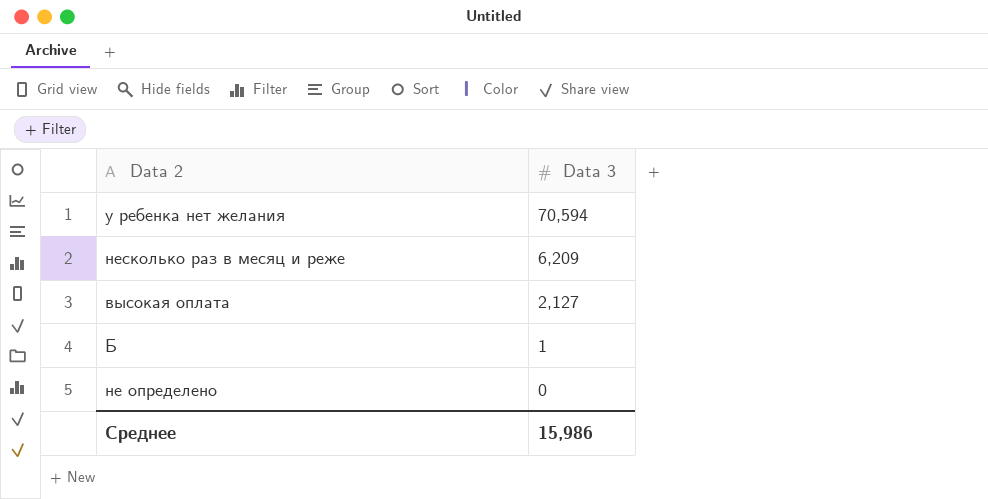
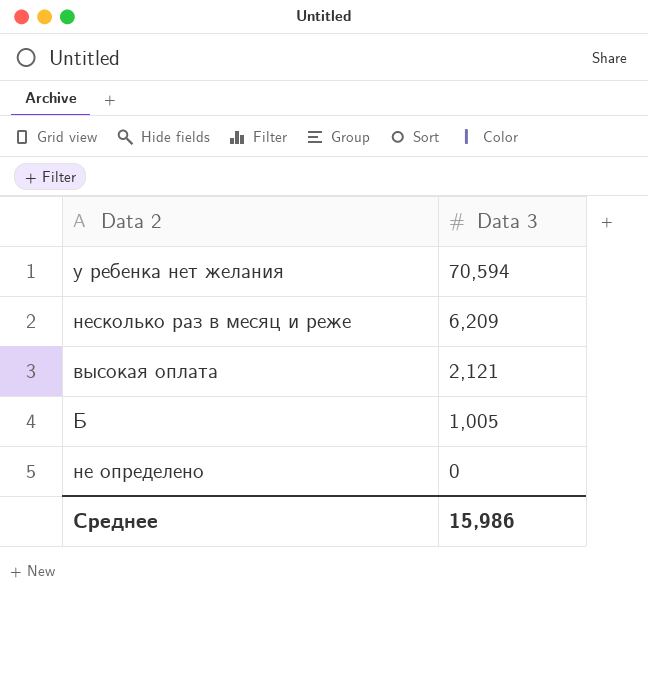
высокая оплата | Data 3: 2,127 -> 2,121
Б | Data 3: 1 -> 1,005

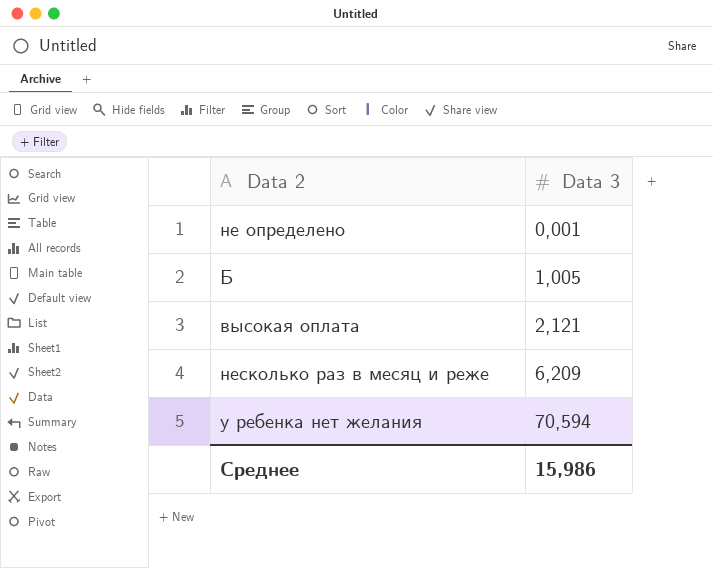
row order: Data 3 descending -> Data 3 ascending
не определено | Data 3: 0 -> 0,001

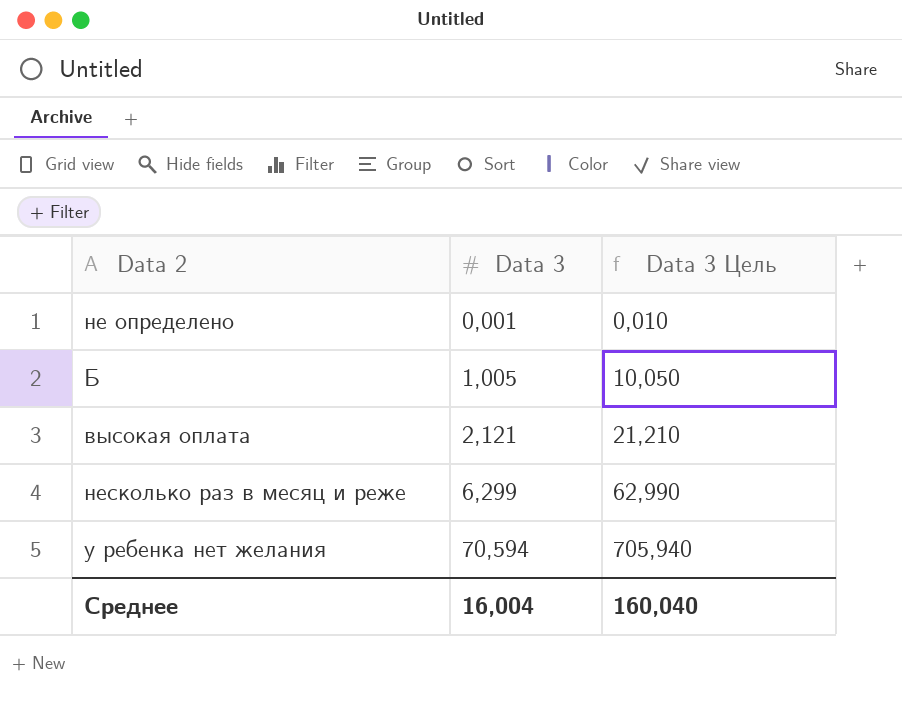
column Data 3 Цель | formula: none -> [Data 3] * 10
несколько раз в месяц и реже | Data 3: 6,209 -> 6,299
Среднее | Data 3: 15,986 -> 16,004

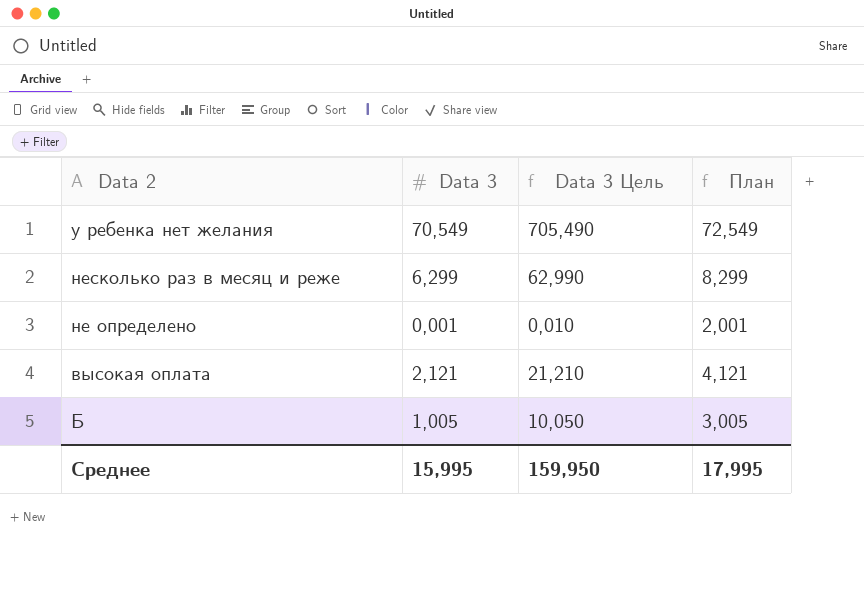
row order: Data 3 ascending -> Data 2 descending
column План | formula: none -> [Data 3] + 2
у ребенка нет желания | Data 3: 70,594 -> 70,549
у ребенка нет желания | Data 3 Цель: 705,940 -> 705,490
Среднее | Data 3: 16,004 -> 15,995
Среднее | Data 3 Цель: 160,040 -> 159,950

